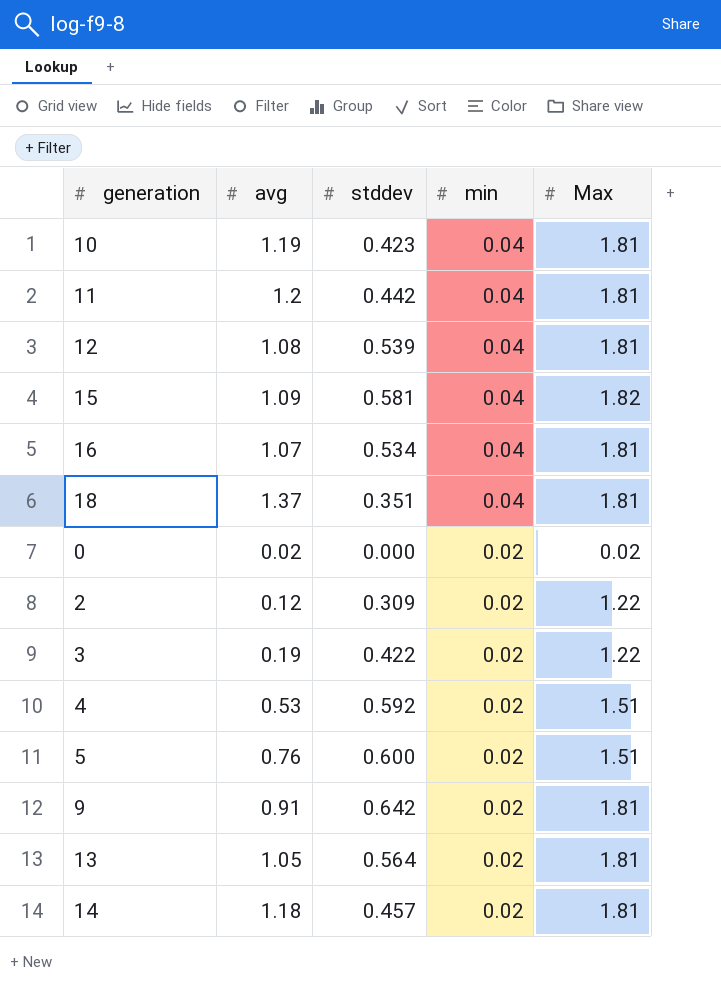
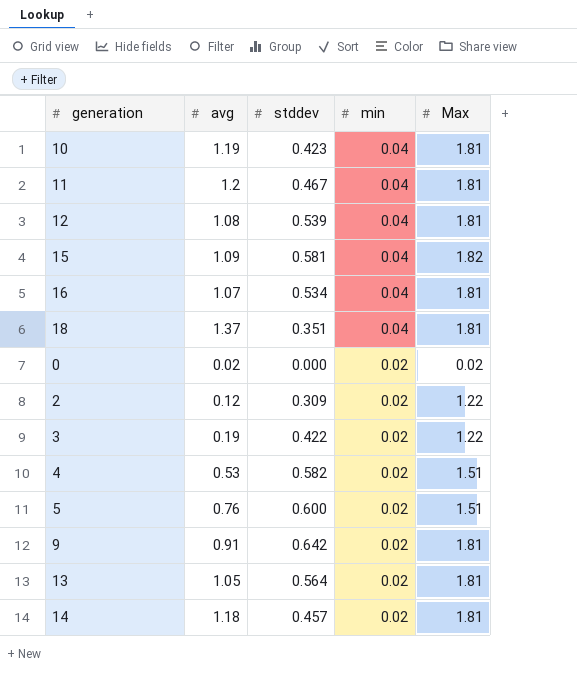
11 | stddev: 0.442 -> 0.467
4 | stddev: 0.592 -> 0.582

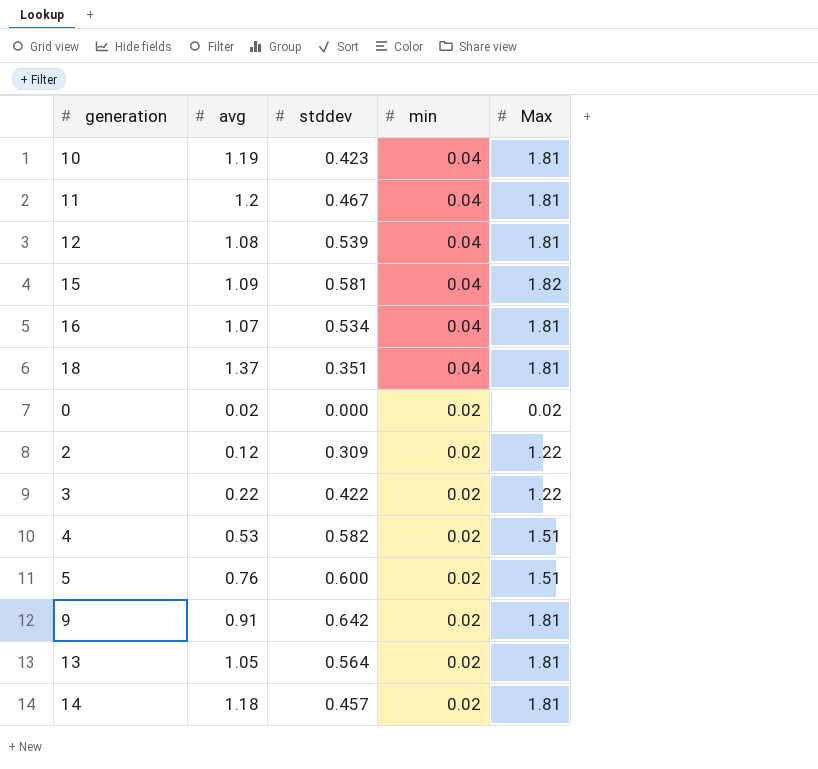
3 | avg: 0.19 -> 0.22

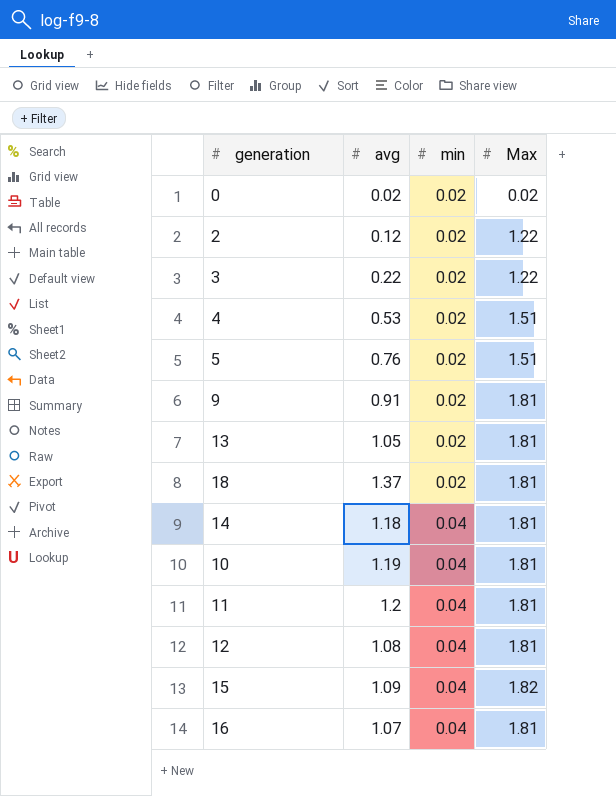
row order: min descending -> min ascending
column stddev | position: 3 -> none
18 | min: 0.04 -> 0.02
14 | min: 0.02 -> 0.04

